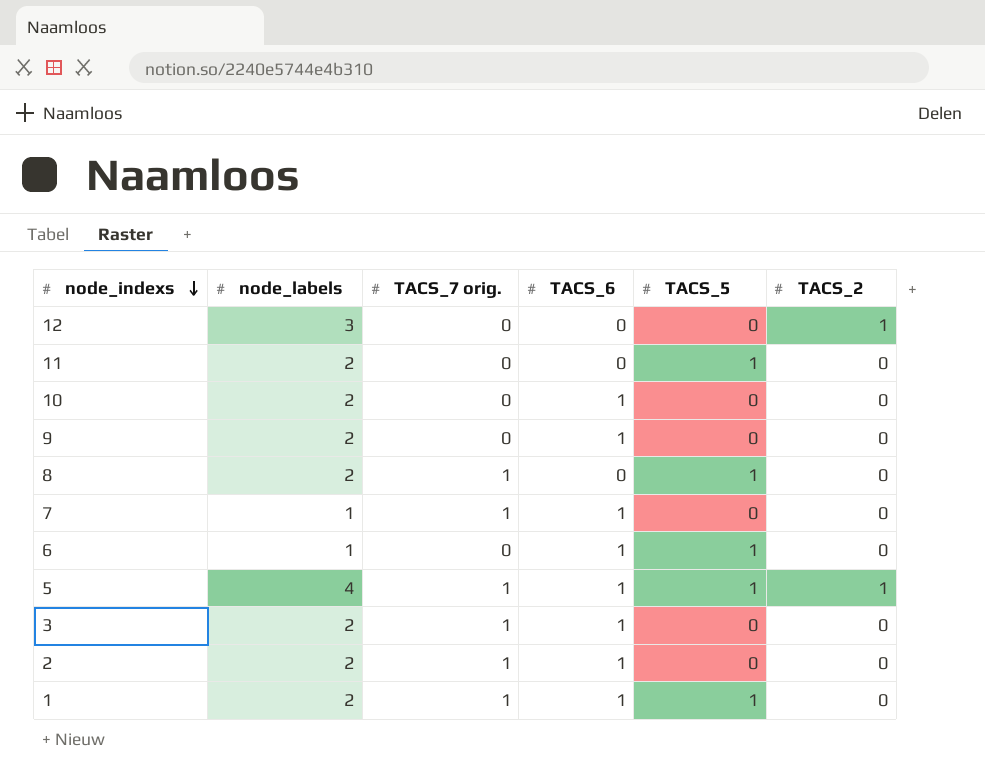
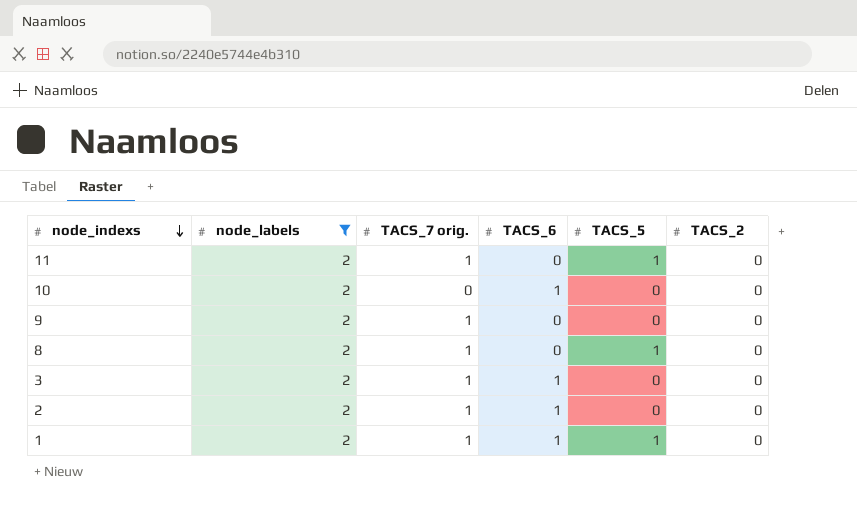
filter: none -> node_labels = 2
11 | TACS_7 orig.: 0 -> 1
9 | TACS_7 orig.: 0 -> 1
9 | TACS_6: 1 -> 0

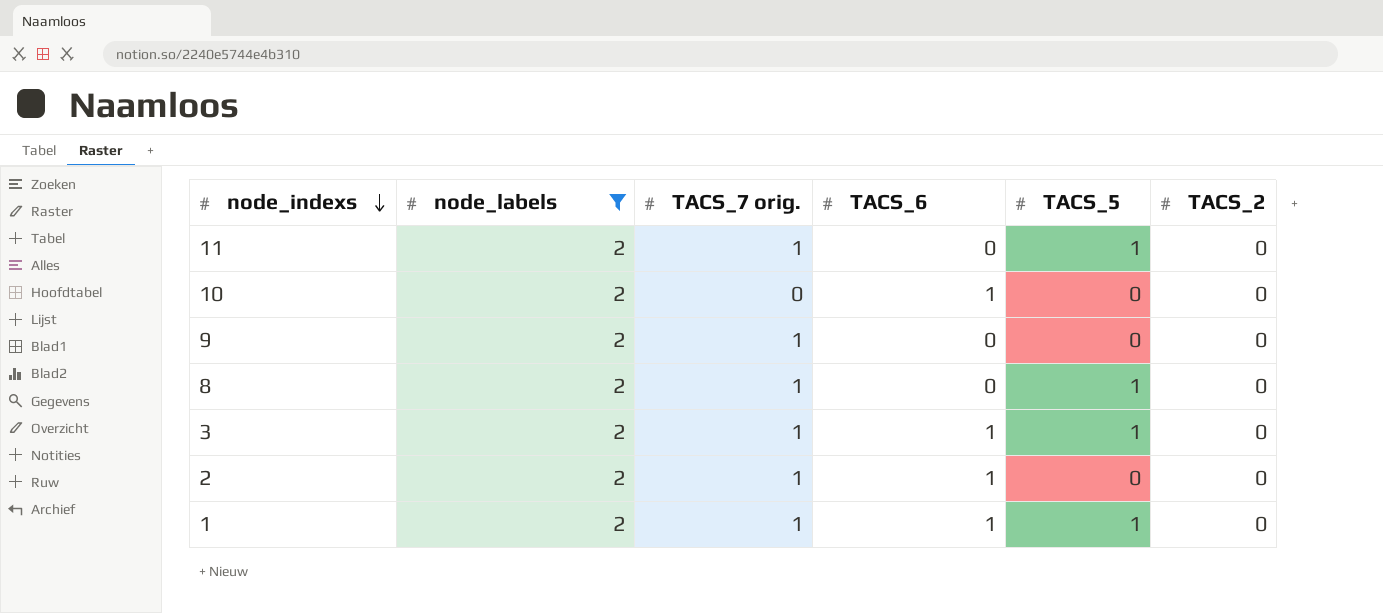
3 | TACS_5: 0 -> 1

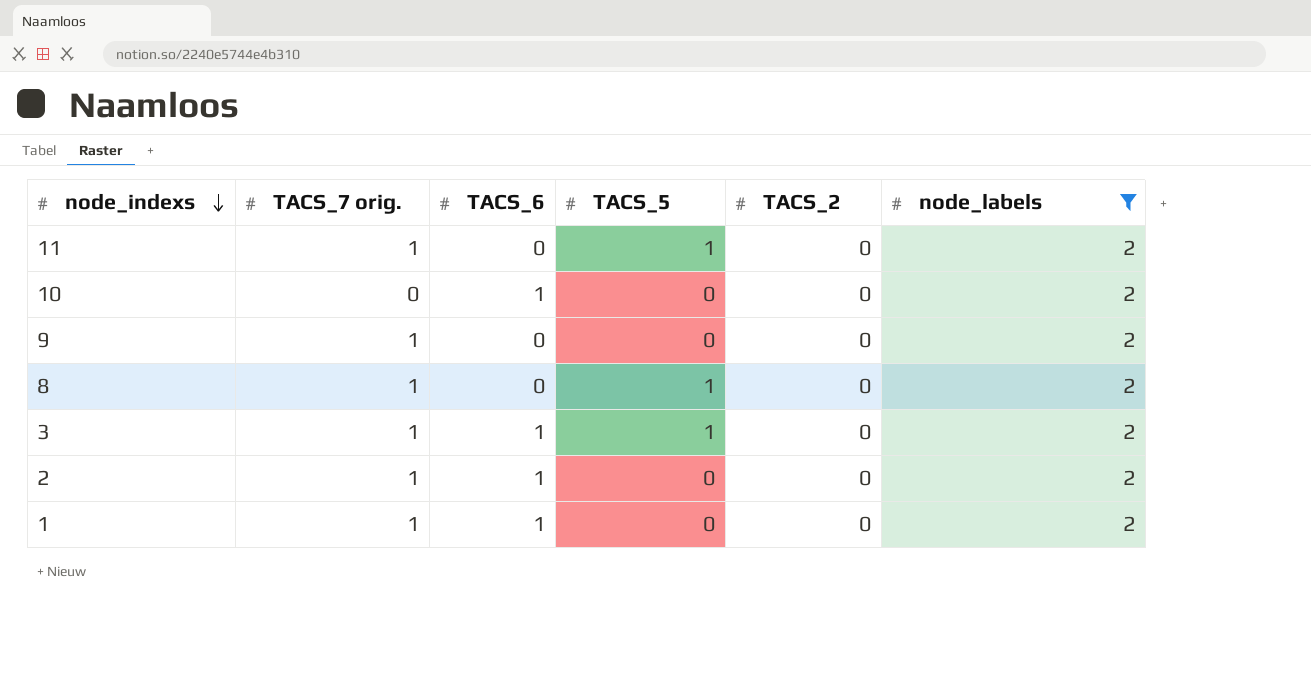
column node_labels | position: 2 -> 6
1 | TACS_5: 1 -> 0

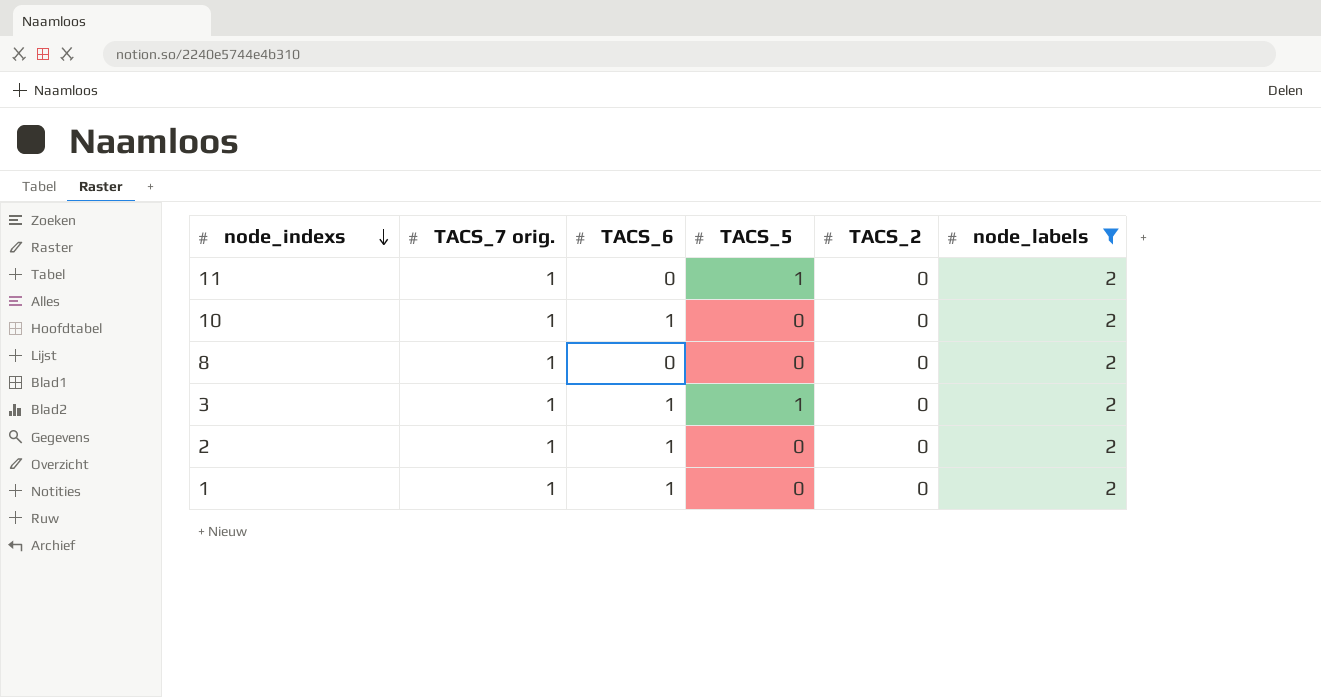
row 9: 1 | 0 | 0 | 0 | 2 -> none
10 | TACS_7 orig.: 0 -> 1
8 | TACS_5: 1 -> 0

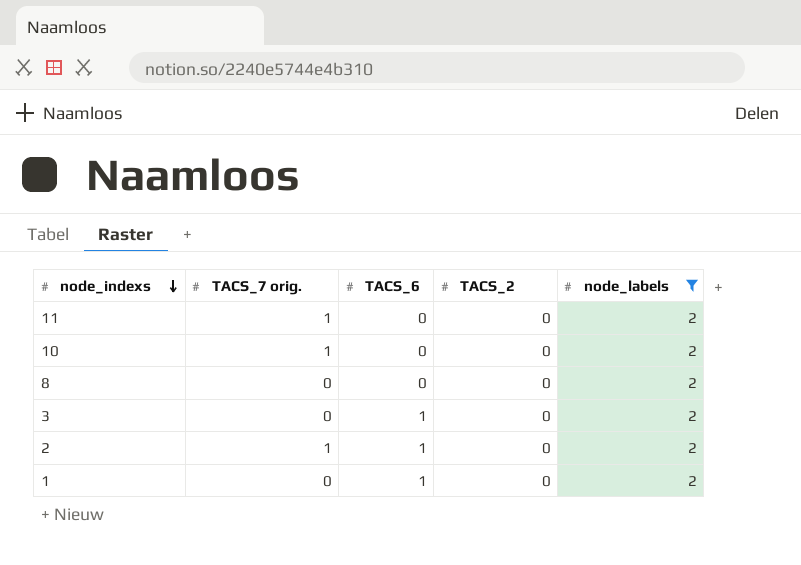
column TACS_5 | position: 4 -> none
10 | TACS_6: 1 -> 0
8 | TACS_7 orig.: 1 -> 0
3 | TACS_7 orig.: 1 -> 0
1 | TACS_7 orig.: 1 -> 0

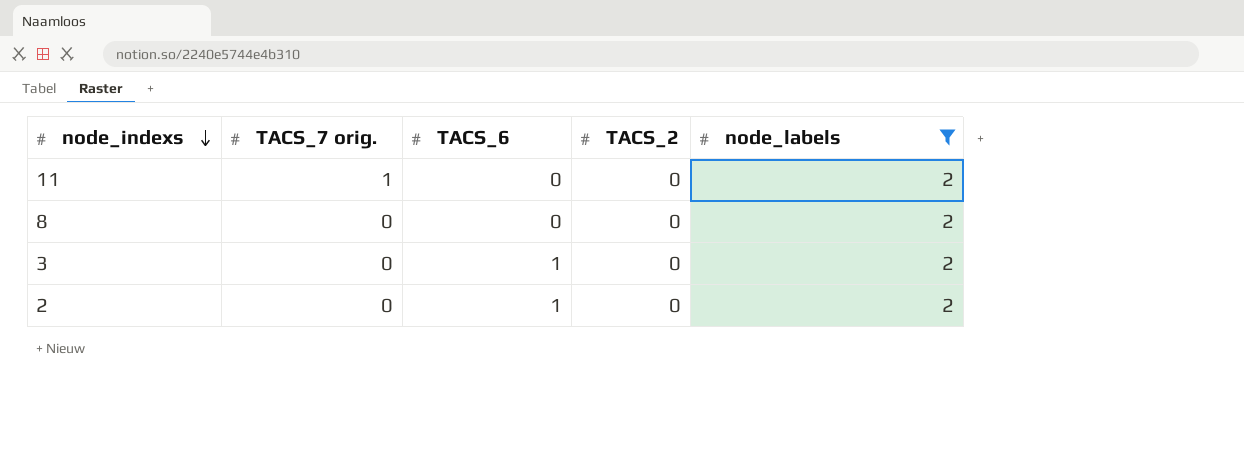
row 10: 1 | 0 | 0 | 2 -> none
row 1: 0 | 1 | 0 | 2 -> none
2 | TACS_7 orig.: 1 -> 0

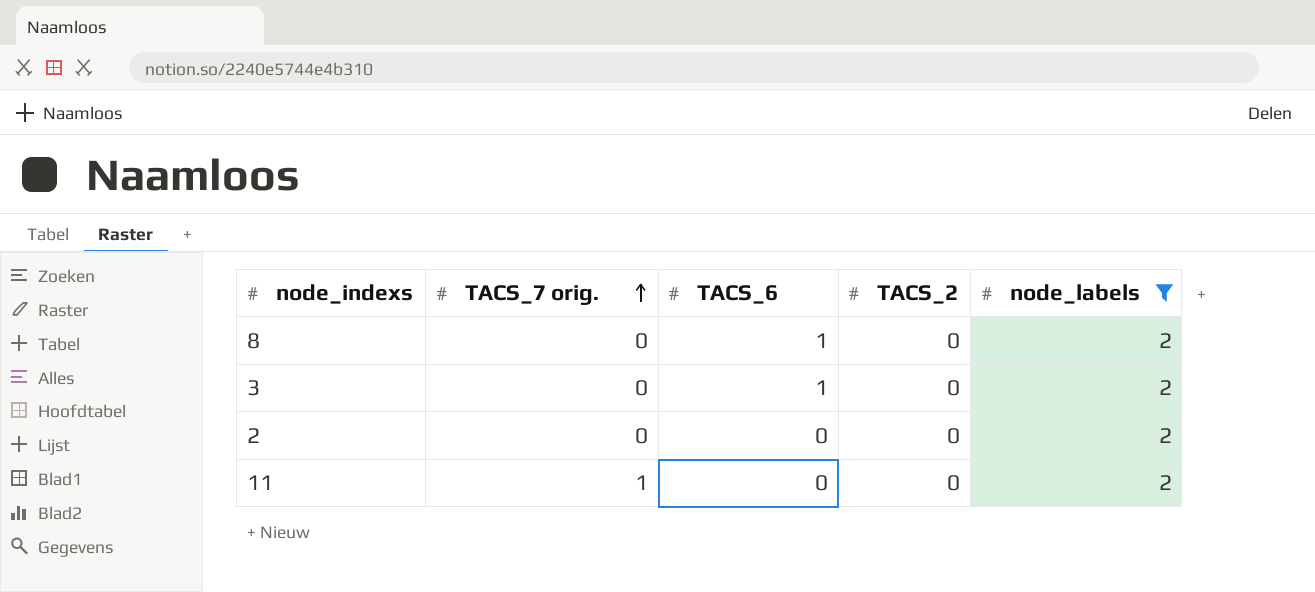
row order: node_indexs descending -> TACS_7 orig. ascending
8 | TACS_6: 0 -> 1
2 | TACS_6: 1 -> 0

